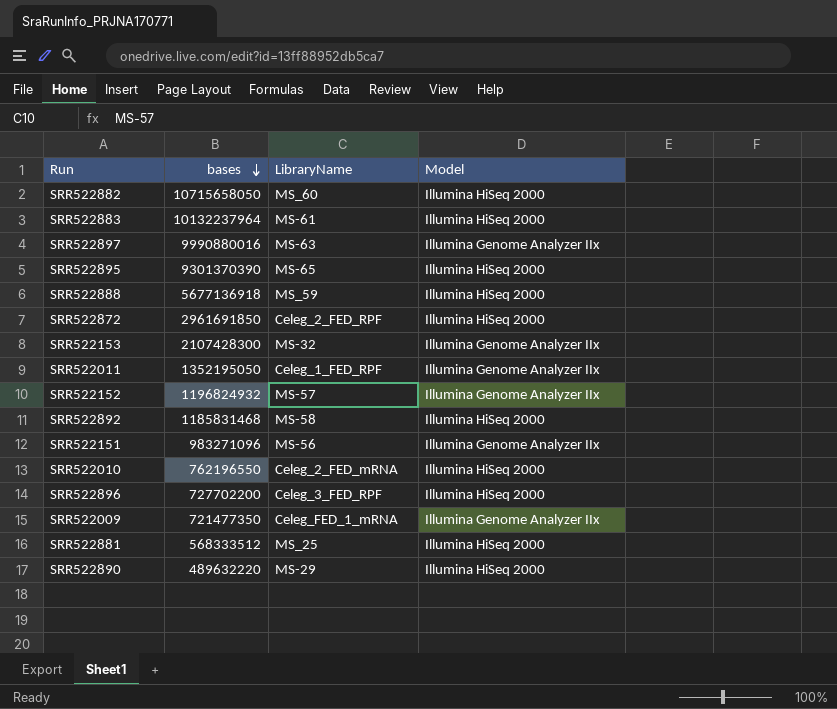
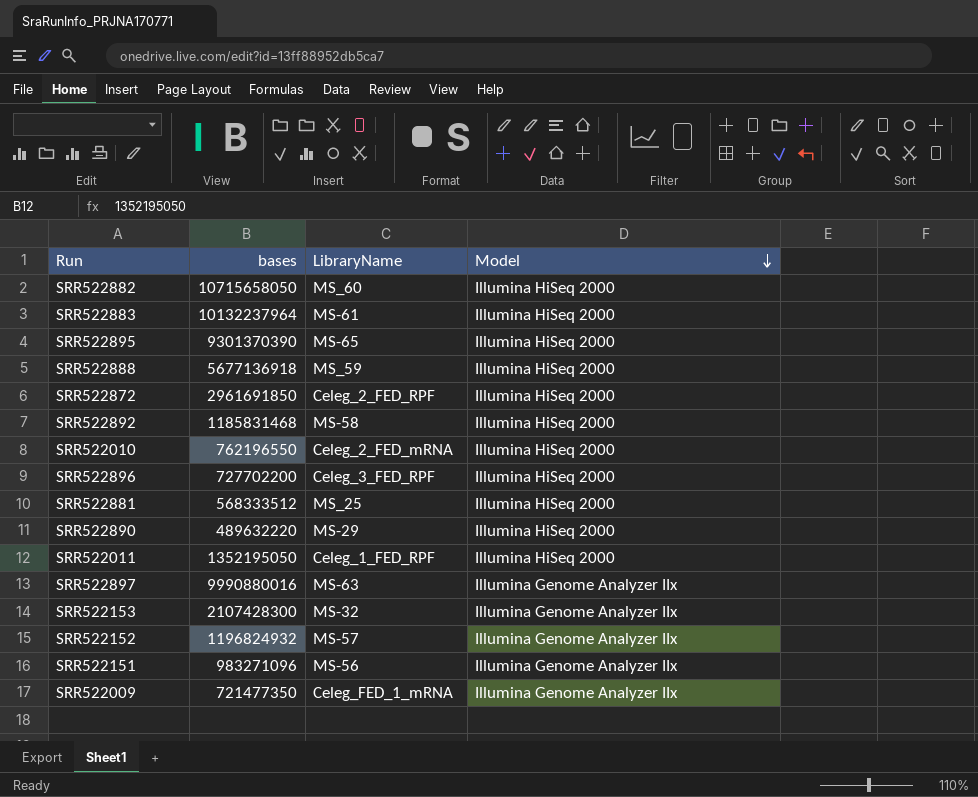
row order: bases descending -> Model descending
SRR522011 | Model: Illumina Genome Analyzer IIx -> Illumina HiSeq 2000

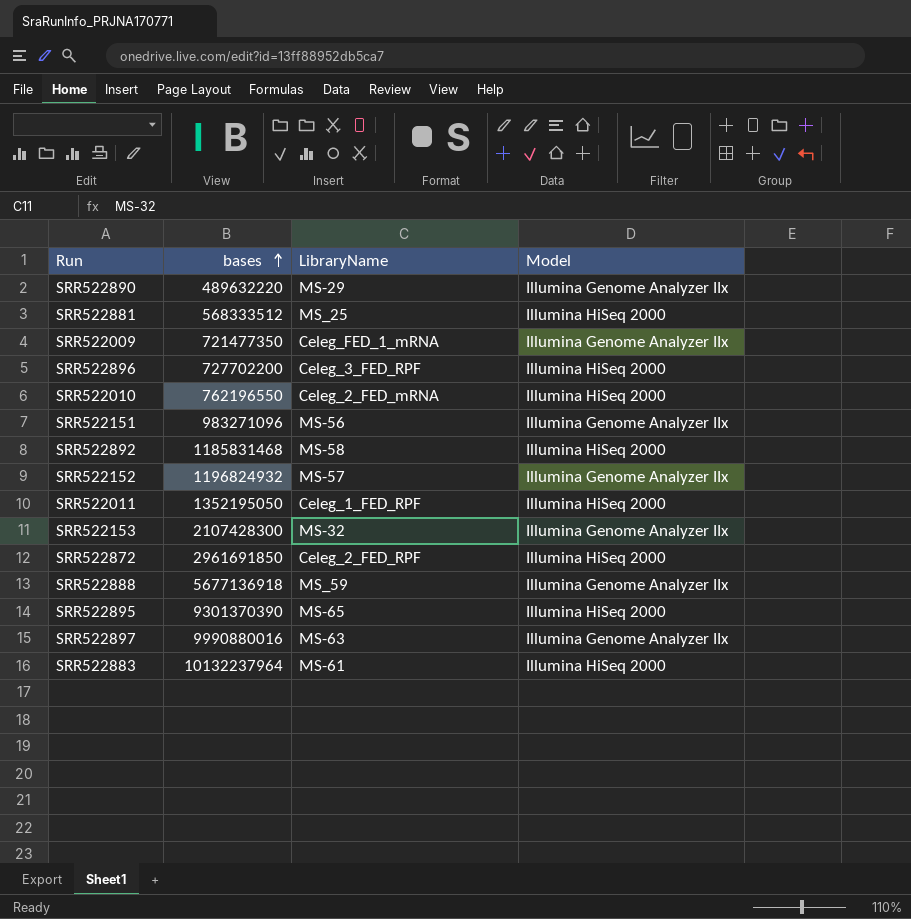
row order: Model descending -> bases ascending
row SRR522882: 10715658050 | MS_60 | Illumina HiSeq 2000 -> none
SRR522890 | Model: Illumina HiSeq 2000 -> Illumina Genome Analyzer IIx
SRR522888 | Model: Illumina HiSeq 2000 -> Illumina Genome Analyzer IIx

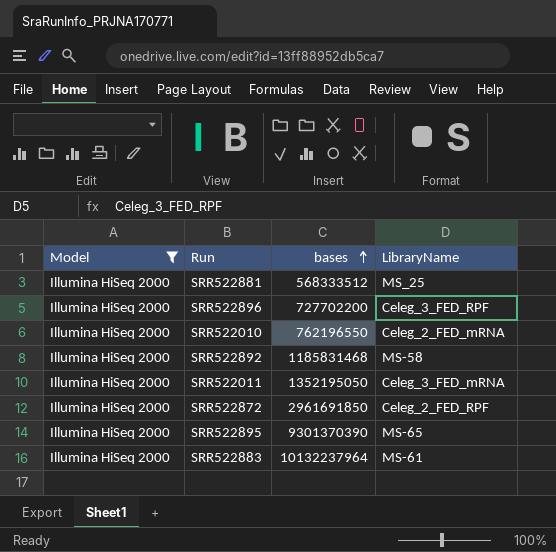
filter: none -> Model = Illumina HiSeq 2000
column Model | position: 4 -> 1
SRR522011 | LibraryName: Celeg_1_FED_RPF -> Celeg_3_FED_mRNA

